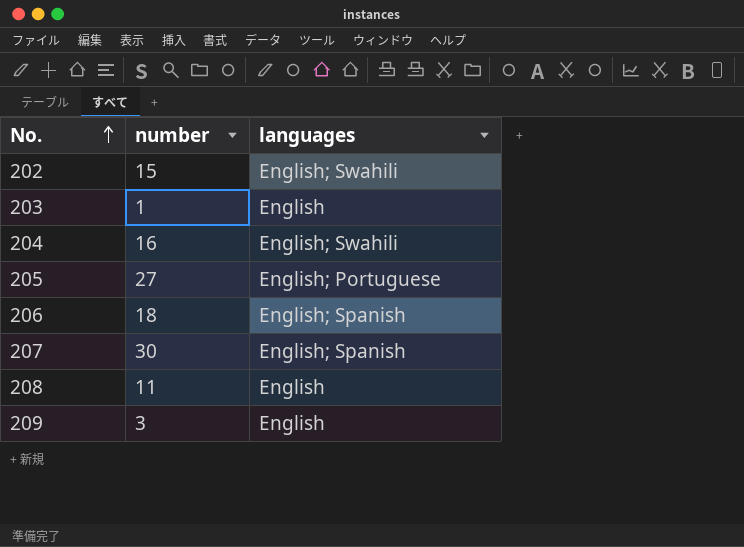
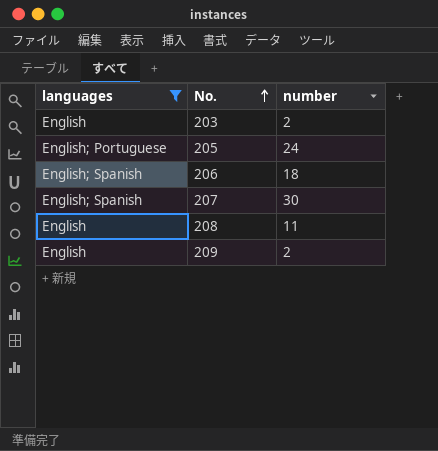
filter: none -> languages != English; Swahili
column languages | position: 3 -> 1
203 | number: 1 -> 2
205 | number: 27 -> 24
209 | number: 3 -> 2

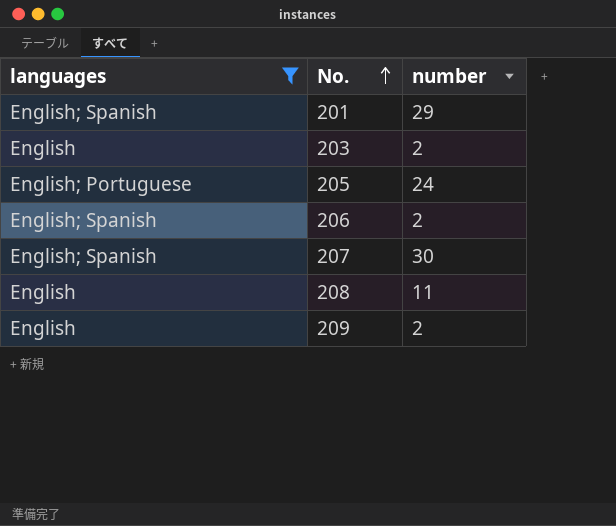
row 201: none -> English; Spanish | 29
206 | number: 18 -> 2

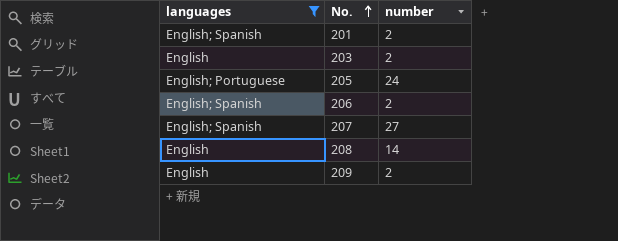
201 | number: 29 -> 2
207 | number: 30 -> 27
208 | number: 11 -> 14

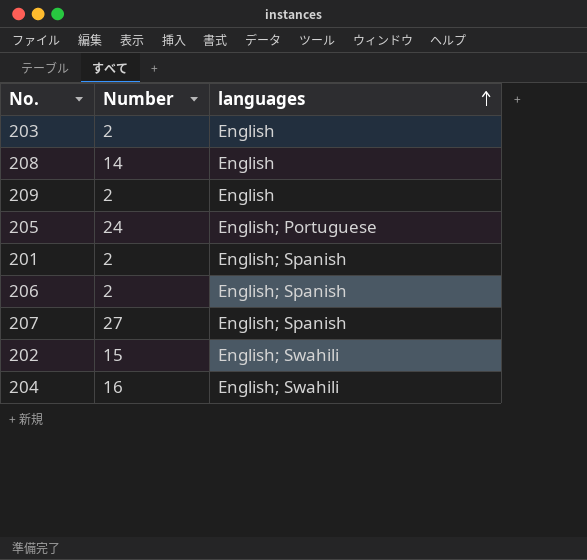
filter: languages != English; Swahili -> none
row order: No. ascending -> languages ascending
column name: number -> Number
column languages | position: 1 -> 3

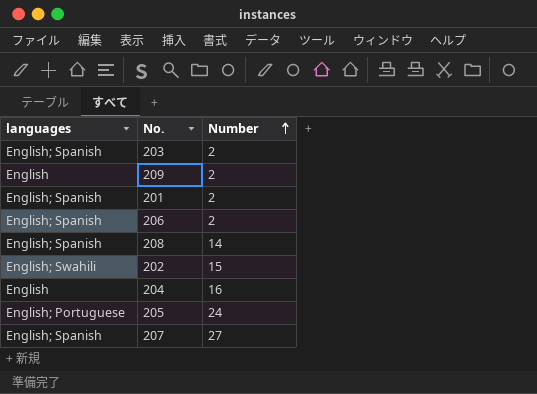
row order: languages ascending -> Number ascending
column languages | position: 3 -> 1
203 | languages: English -> English; Spanish
208 | languages: English -> English; Spanish
204 | languages: English; Swahili -> English

